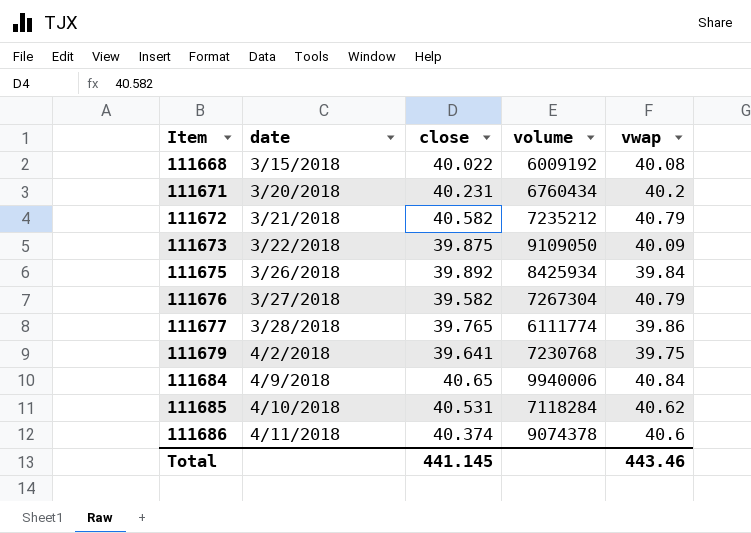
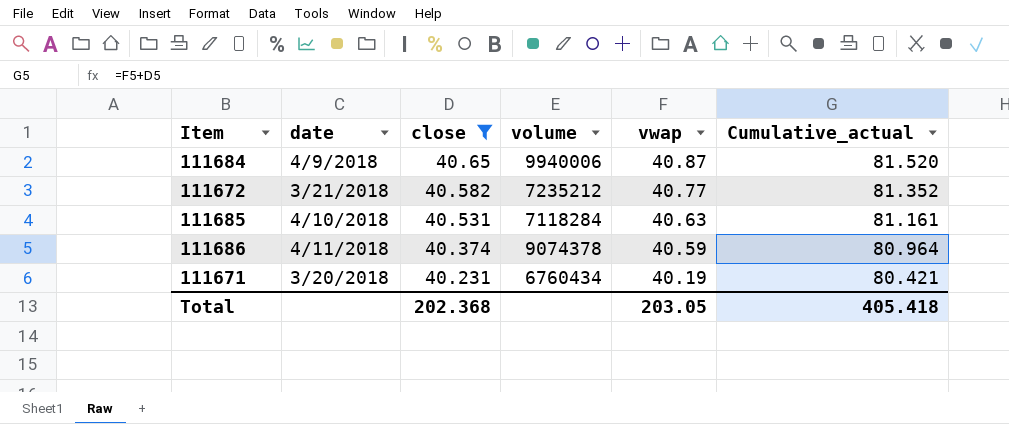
filter: none -> close >= 40.231
row order: Item ascending -> close descending
column Cumulative_actual | formula: none -> [close] + [vwap]
111684 | vwap: 40.84 -> 40.87
111672 | vwap: 40.79 -> 40.77
111685 | vwap: 40.62 -> 40.63
111686 | vwap: 40.6 -> 40.59
111671 | vwap: 40.2 -> 40.19
Total | close: 441.145 -> 202.368
Total | vwap: 443.46 -> 203.05

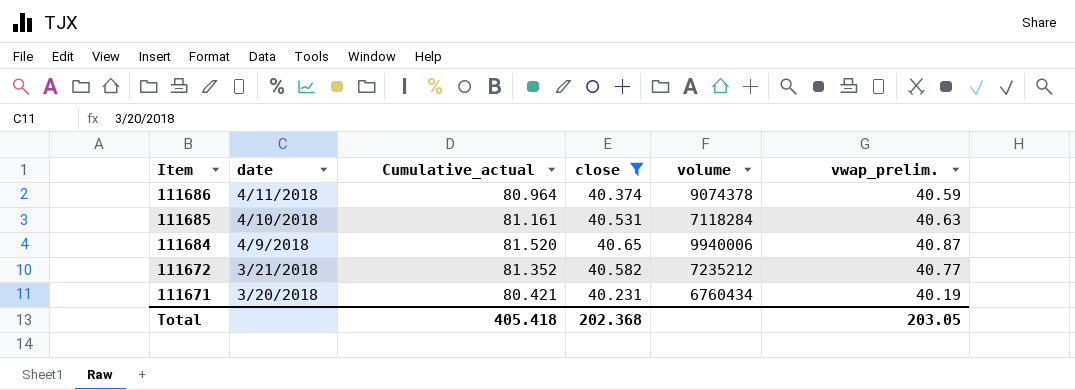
row order: close descending -> Item descending
column Cumulative_actual | position: 6 -> 3
column name: vwap -> vwap_prelim.

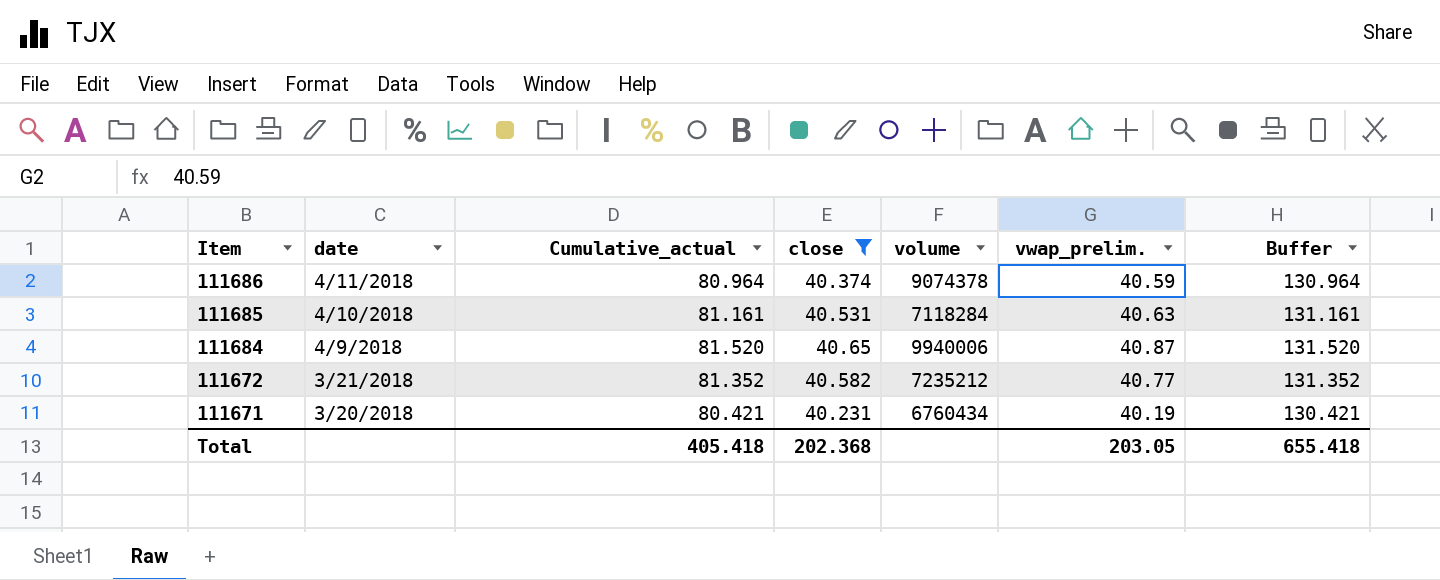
column Buffer | formula: none -> [Cumulative_actual] + 50

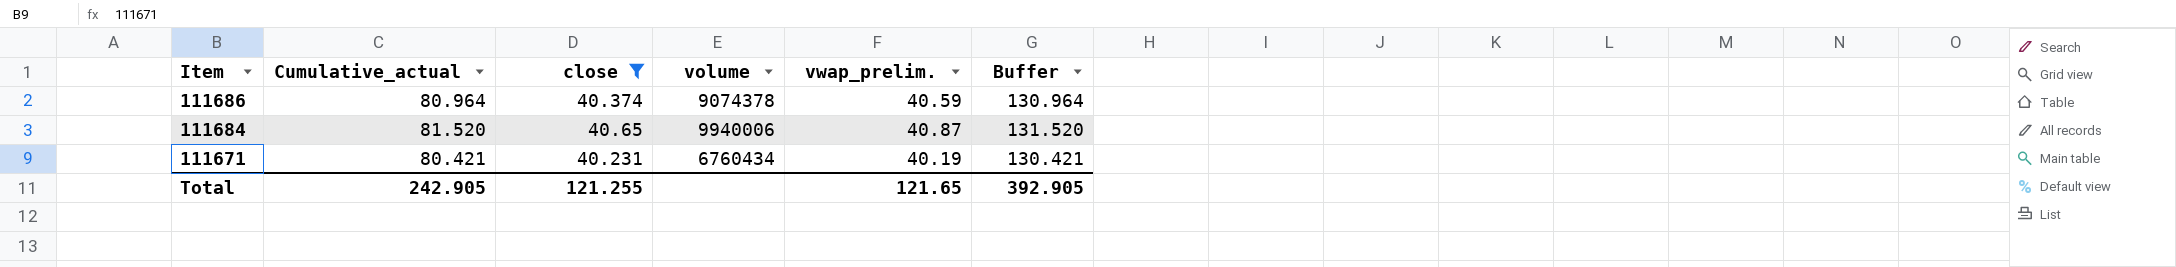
column date | position: 2 -> none
row 111685: 4/10/2018 | 81.161 | 40.531 | 7118284 | 40.63 | 131.161 -> none
row 111672: 3/21/2018 | 81.352 | 40.582 | 7235212 | 40.77 | 131.352 -> none
Total | Cumulative_actual: 405.418 -> 242.905
Total | close: 202.368 -> 121.255
Total | vwap_prelim.: 203.05 -> 121.65
Total | Buffer: 655.418 -> 392.905

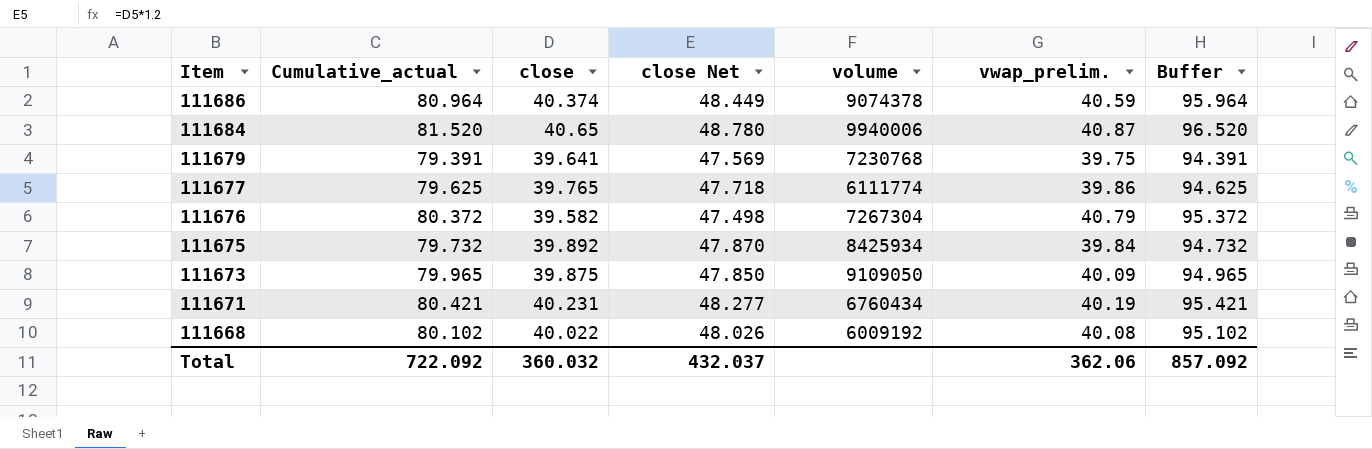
filter: close >= 40.231 -> none
column close Net | formula: none -> [close] * 1.2
column Buffer | formula: [Cumulative_actual] + 50 -> [Cumulative_actual] + 15
Total | Cumulative_actual: 242.905 -> 722.092
Total | close: 121.255 -> 360.032
Total | vwap_prelim.: 121.65 -> 362.06
Total | Buffer: 392.905 -> 857.092

